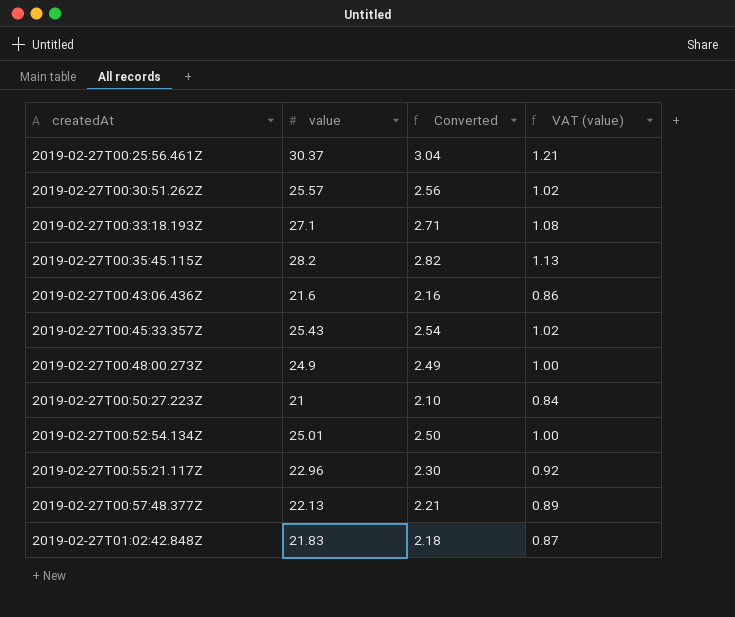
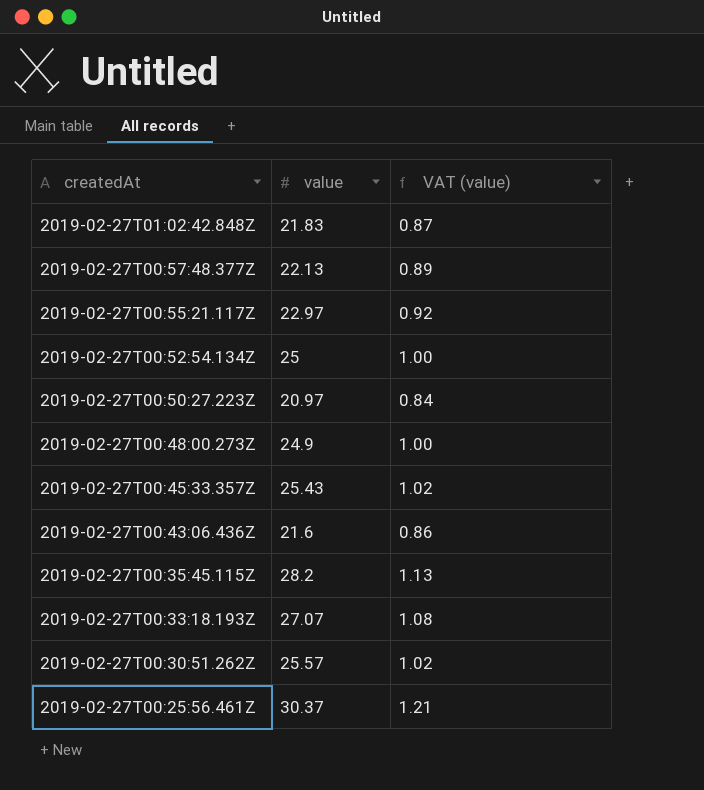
row order: createdAt ascending -> createdAt descending
column Converted | formula: [value] * 0.1 -> none
2019-02-27T00:55:21.117Z | value: 22.96 -> 22.97
2019-02-27T00:52:54.134Z | value: 25.01 -> 25
2019-02-27T00:50:27.223Z | value: 21 -> 20.97
2019-02-27T00:33:18.193Z | value: 27.1 -> 27.07

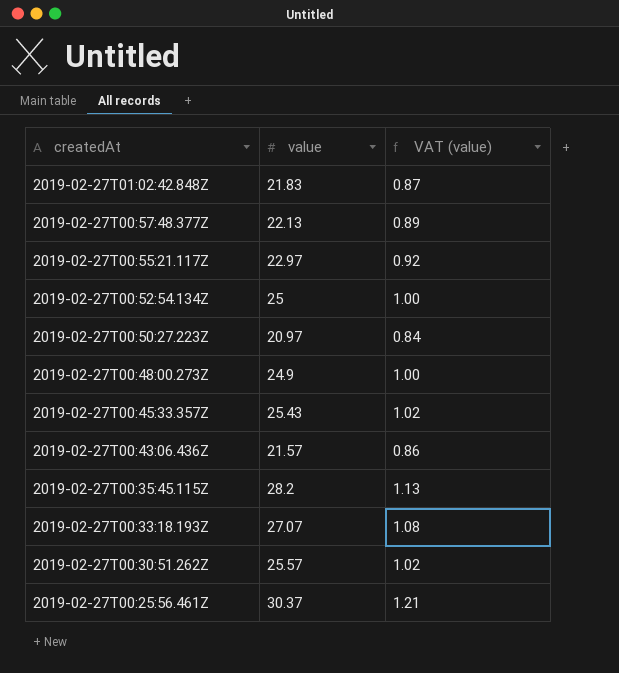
2019-02-27T00:43:06.436Z | value: 21.6 -> 21.57

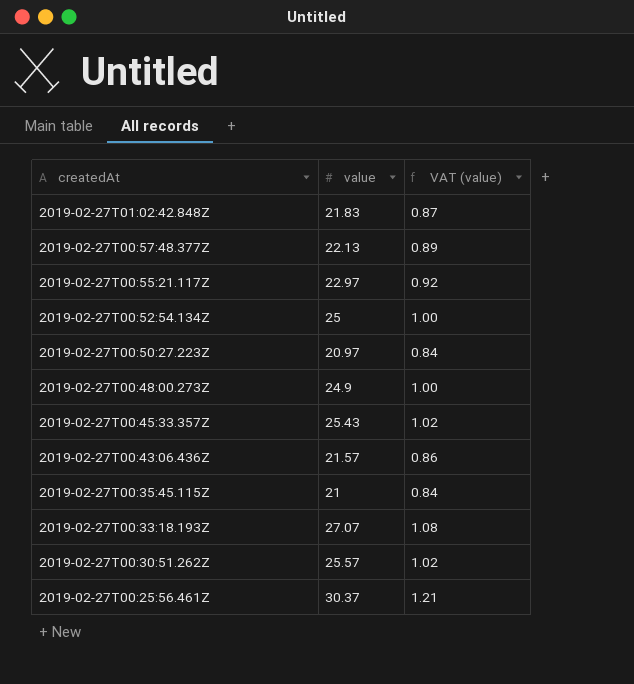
2019-02-27T00:35:45.115Z | value: 28.2 -> 21
2019-02-27T00:35:45.115Z | VAT (value): 1.13 -> 0.84

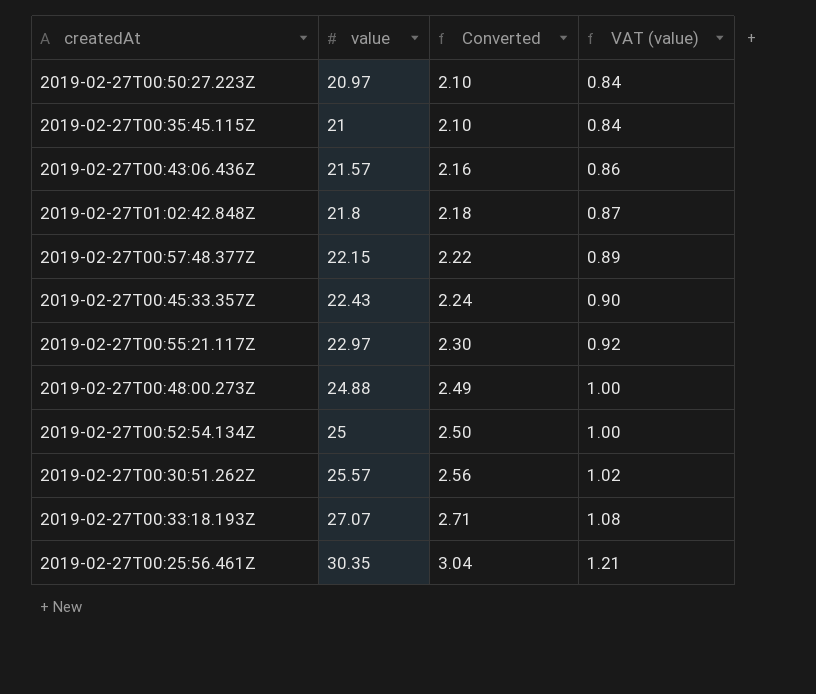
row order: createdAt descending -> value ascending
column Converted | formula: none -> [value] * 0.1
2019-02-27T01:02:42.848Z | value: 21.83 -> 21.8
2019-02-27T00:57:48.377Z | value: 22.13 -> 22.15
2019-02-27T00:45:33.357Z | value: 25.43 -> 22.43
2019-02-27T00:45:33.357Z | VAT (value): 1.02 -> 0.90
2019-02-27T00:48:00.273Z | value: 24.9 -> 24.88
2019-02-27T00:25:56.461Z | value: 30.37 -> 30.35

